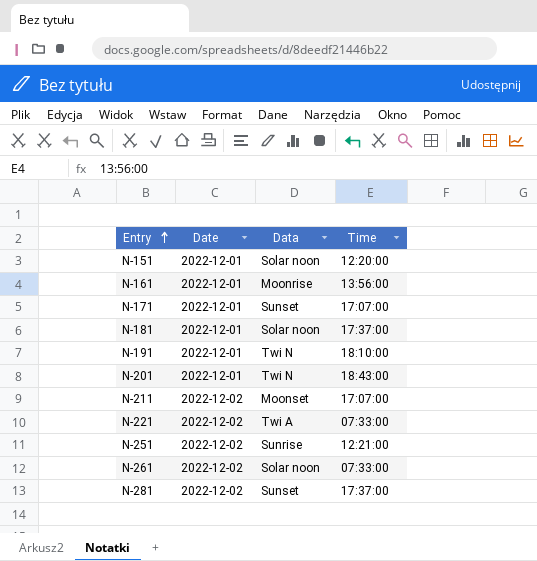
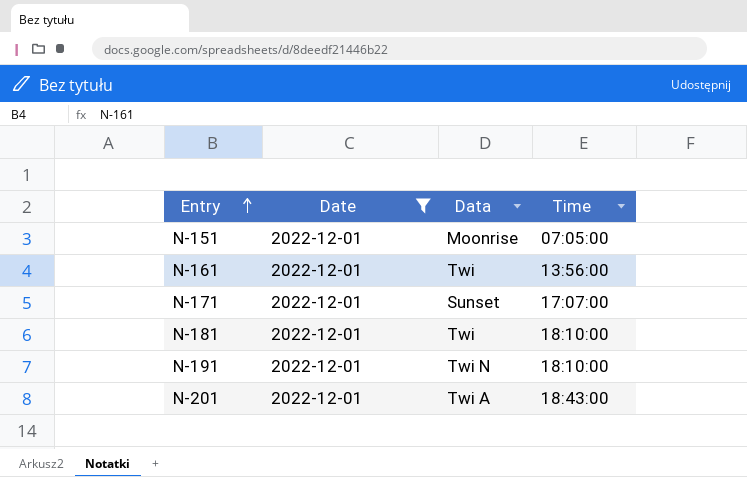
filter: none -> Date = 2022-12-01
N-151 | Data: Solar noon -> Moonrise
N-151 | Time: 12:20:00 -> 07:05:00
N-161 | Data: Moonrise -> Twi
N-181 | Data: Solar noon -> Twi
N-181 | Time: 17:37:00 -> 18:10:00
N-201 | Data: Twi N -> Twi A

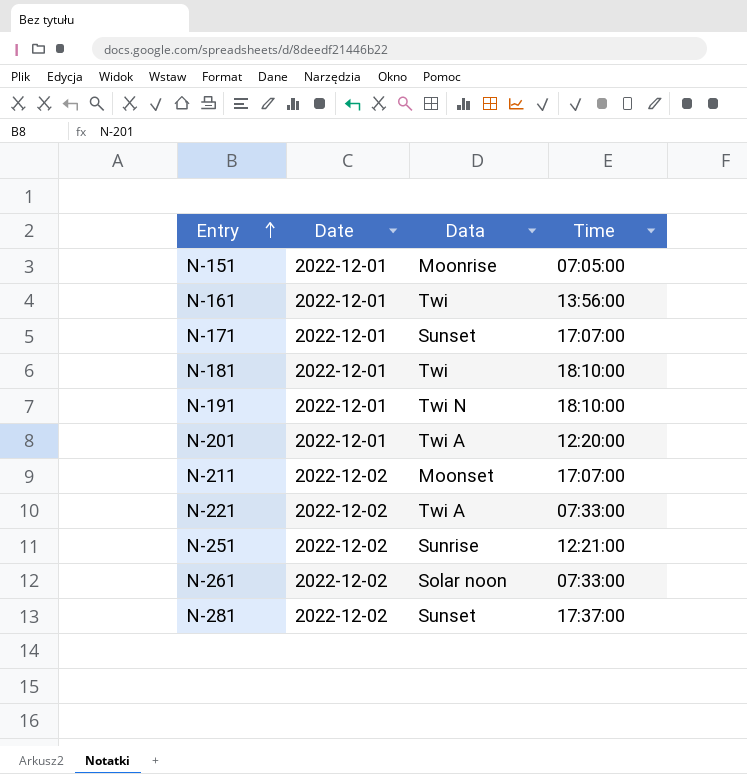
filter: Date = 2022-12-01 -> none
N-201 | Time: 18:43:00 -> 12:20:00

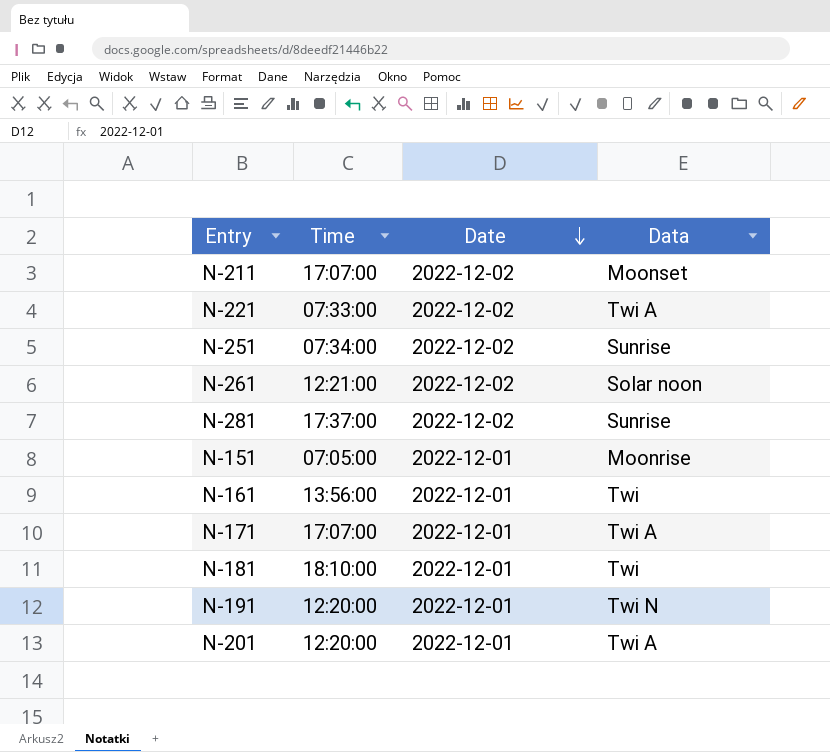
row order: Entry ascending -> Date descending
column Time | position: 4 -> 2
N-251 | Time: 12:21:00 -> 07:34:00
N-261 | Time: 07:33:00 -> 12:21:00
N-281 | Data: Sunset -> Sunrise
N-171 | Data: Sunset -> Twi A
N-191 | Time: 18:10:00 -> 12:20:00

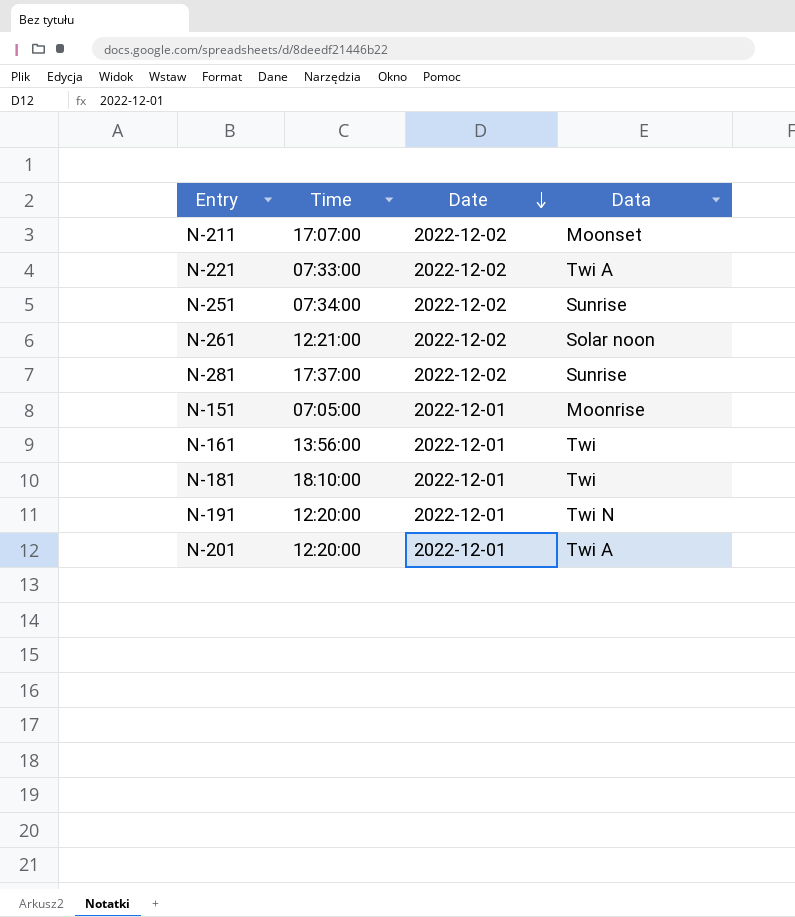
row N-171: 17:07:00 | 2022-12-01 | Twi A -> none

